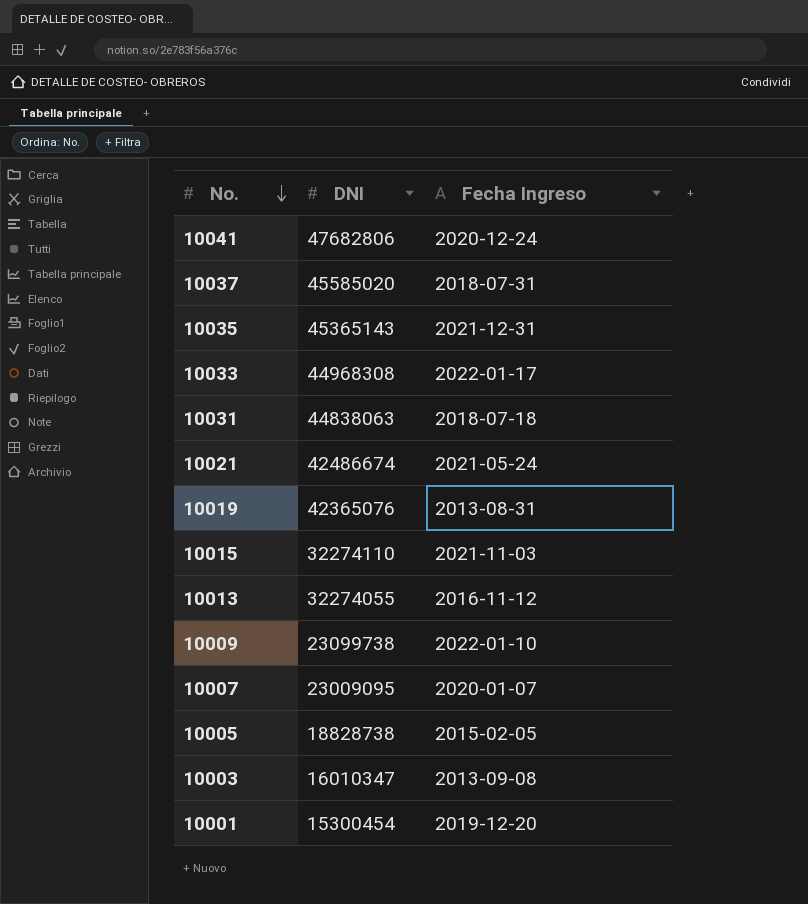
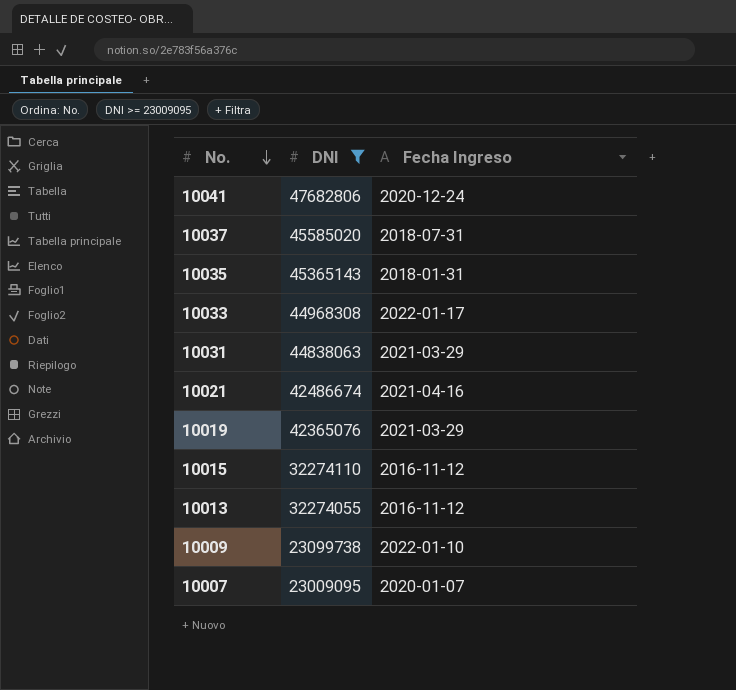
filter: none -> DNI >= 23009095
10035 | Fecha Ingreso: 2021-12-31 -> 2018-01-31
10031 | Fecha Ingreso: 2018-07-18 -> 2021-03-29
10021 | Fecha Ingreso: 2021-05-24 -> 2021-04-16
10019 | Fecha Ingreso: 2013-08-31 -> 2021-03-29
10015 | Fecha Ingreso: 2021-11-03 -> 2016-11-12

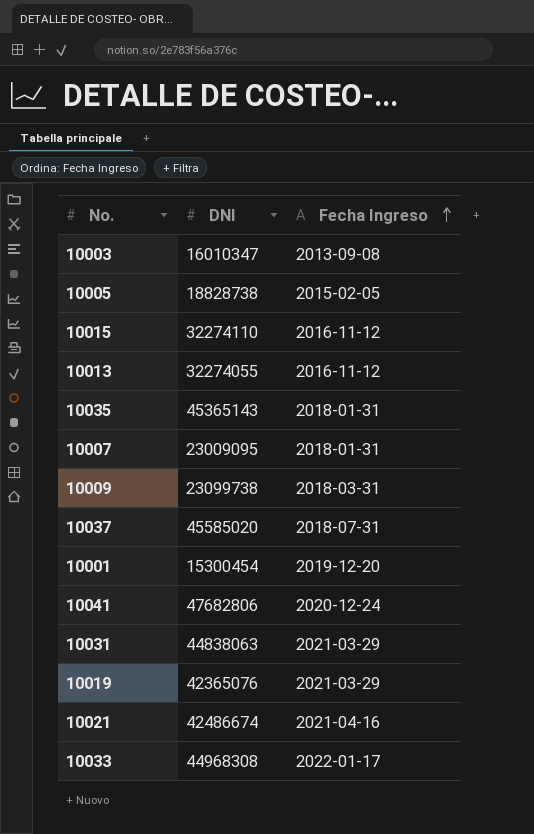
filter: DNI >= 23009095 -> none
row order: No. descending -> Fecha Ingreso ascending
10007 | Fecha Ingreso: 2020-01-07 -> 2018-01-31
10009 | Fecha Ingreso: 2022-01-10 -> 2018-03-31

